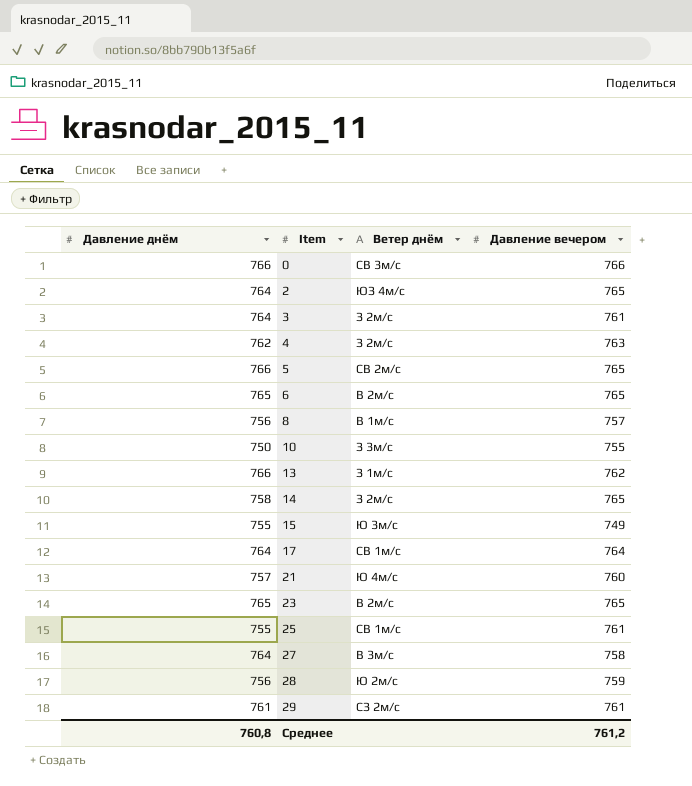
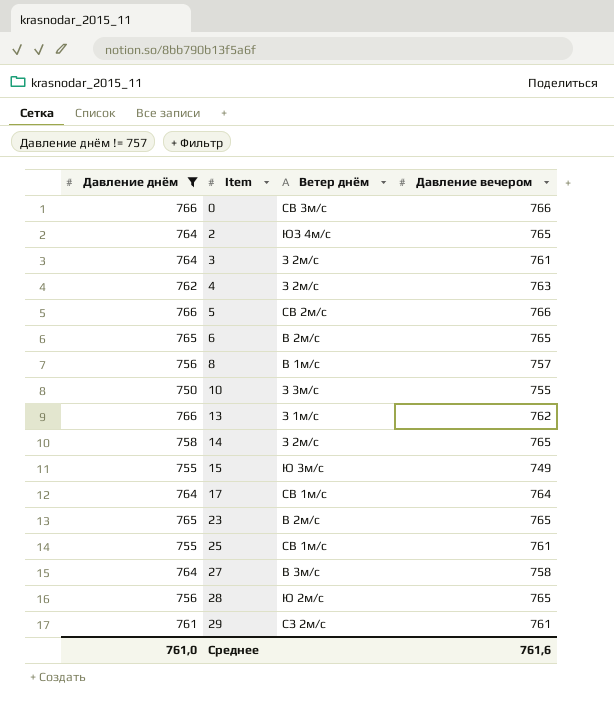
filter: none -> Давление днём != 757
5 | Давление вечером: 765 -> 766
28 | Давление вечером: 759 -> 765
Среднее | Давление днём: 760,8 -> 761,0
Среднее | Давление вечером: 761,2 -> 761,6

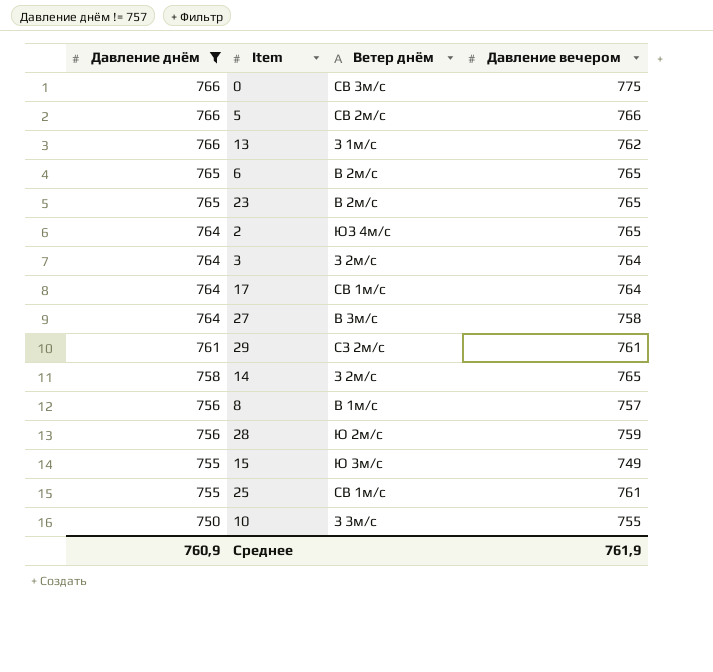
row order: Item ascending -> Давление днём descending
row 4: 762 | З 2м/с | 763 -> none
0 | Давление вечером: 766 -> 775
3 | Давление вечером: 761 -> 764
28 | Давление вечером: 765 -> 759
Среднее | Давление днём: 761,0 -> 760,9
Среднее | Давление вечером: 761,6 -> 761,9

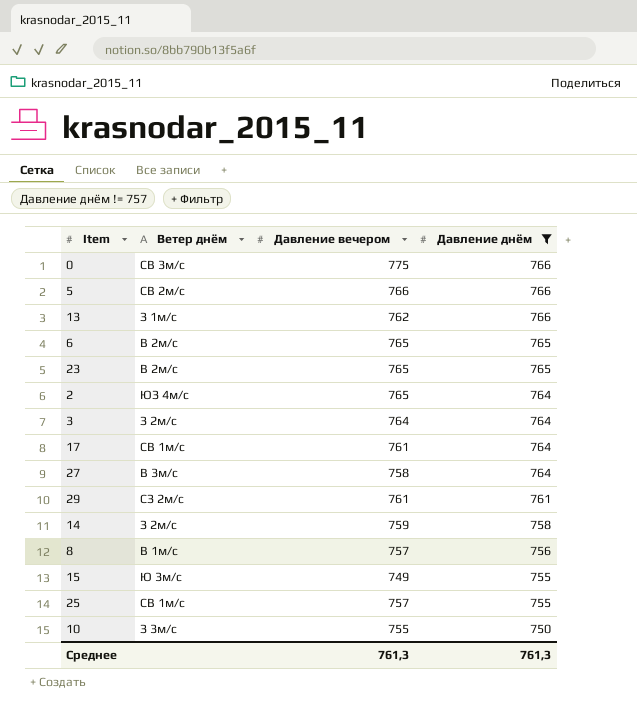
column Давление днём | position: 1 -> 4
row 28: 756 | Ю 2м/с | 759 -> none
17 | Давление вечером: 764 -> 761
14 | Давление вечером: 765 -> 759
25 | Давление вечером: 761 -> 757
Среднее | Давление вечером: 761,9 -> 761,3
Среднее | Давление днём: 760,9 -> 761,3

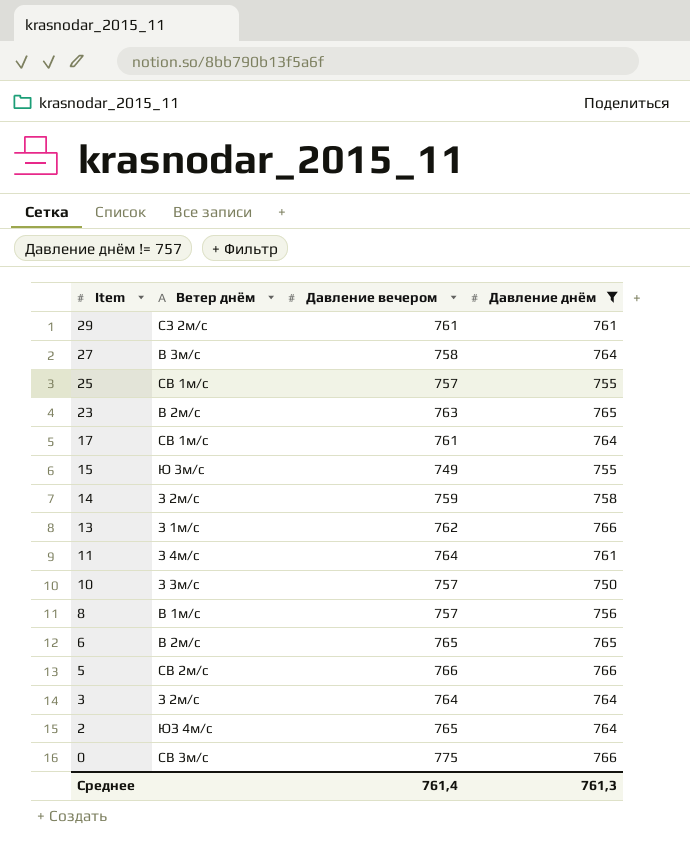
row order: Давление днём descending -> Item descending
23 | Давление вечером: 765 -> 763
row 11: none -> З 4м/с | 764 | 761
10 | Давление вечером: 755 -> 757
Среднее | Давление вечером: 761,3 -> 761,4

